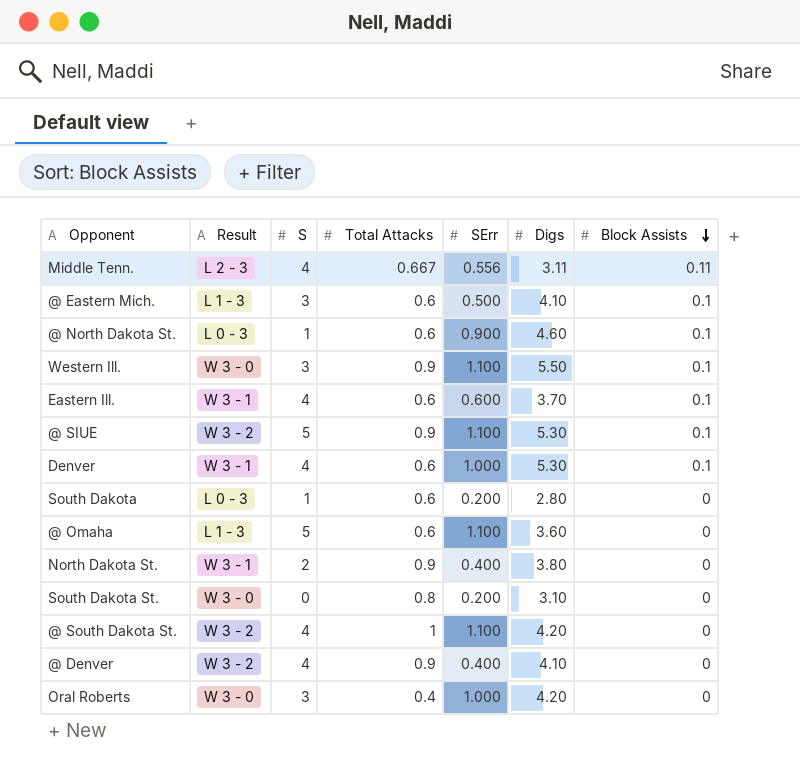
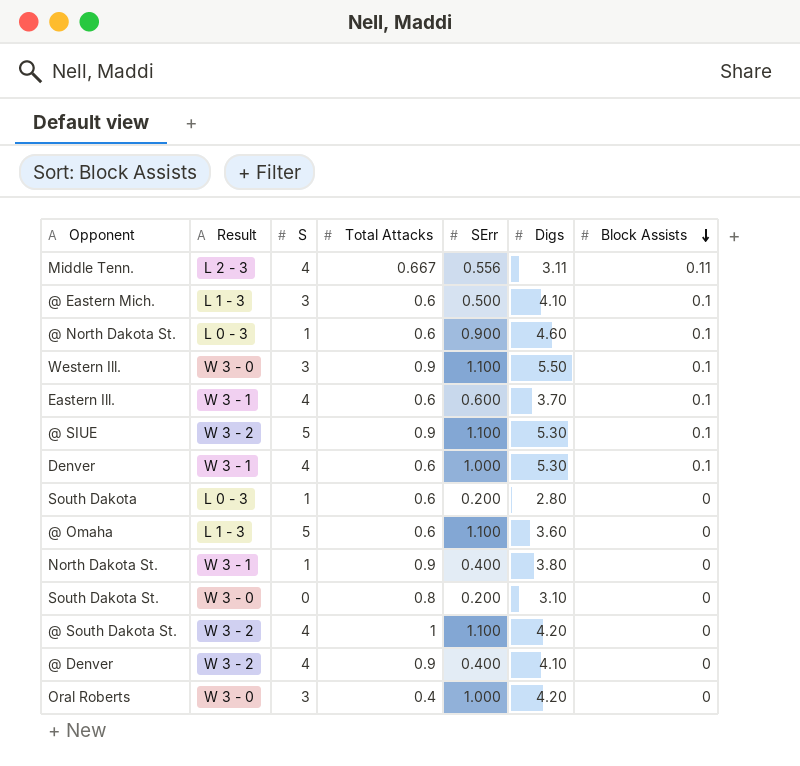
North Dakota St. | S: 2 -> 1

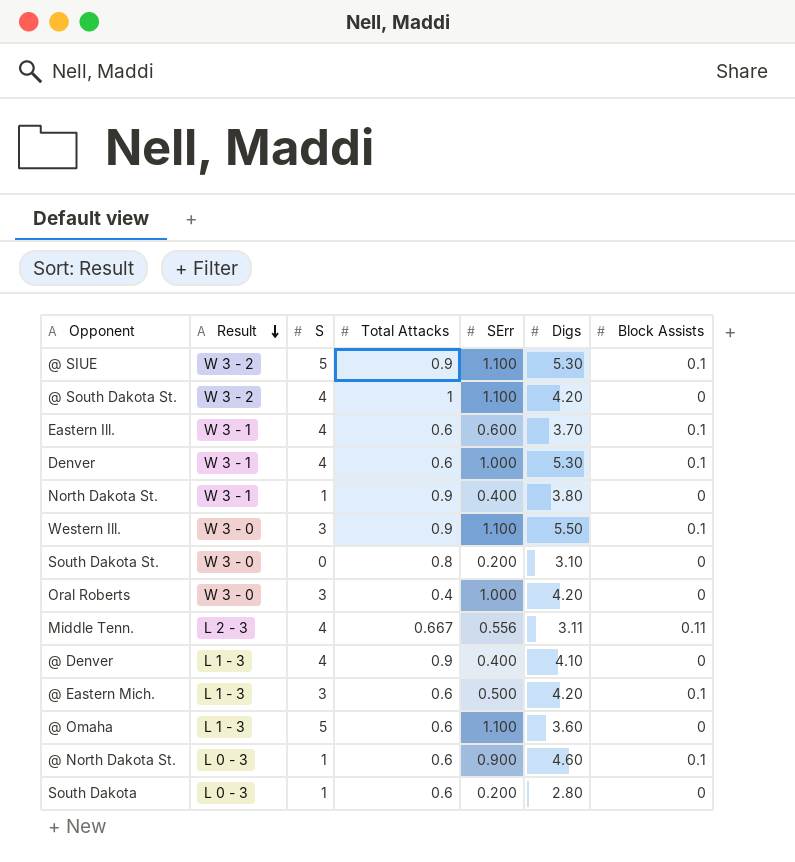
row order: Block Assists descending -> Result descending
@ Denver | Result: W 3 - 2 -> L 1 - 3
@ Eastern Mich. | Digs: 4.10 -> 4.20

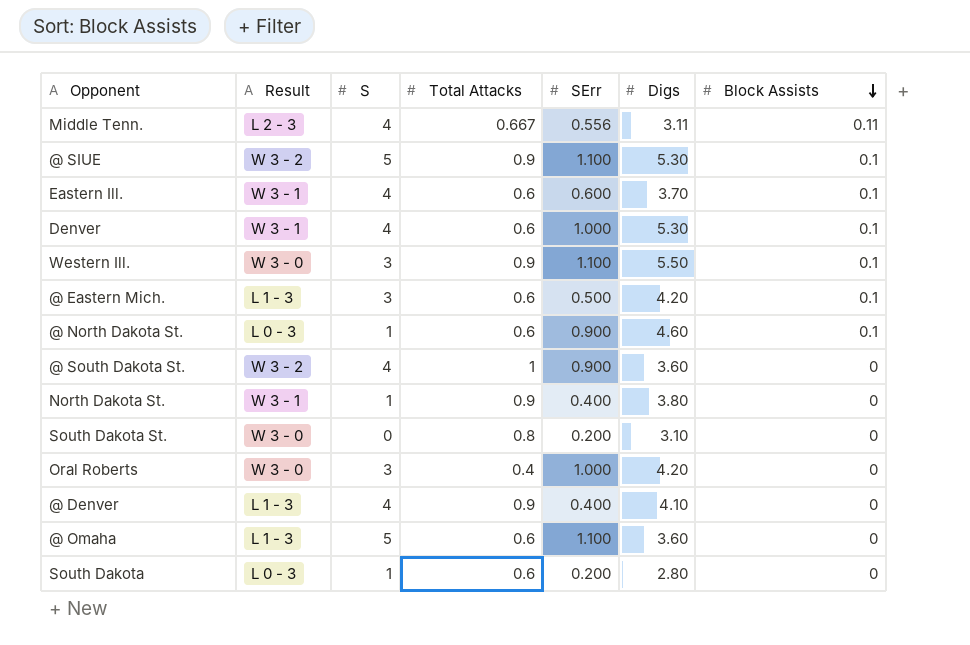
row order: Result descending -> Block Assists descending
@ South Dakota St. | SErr: 1.100 -> 0.900
@ South Dakota St. | Digs: 4.20 -> 3.60

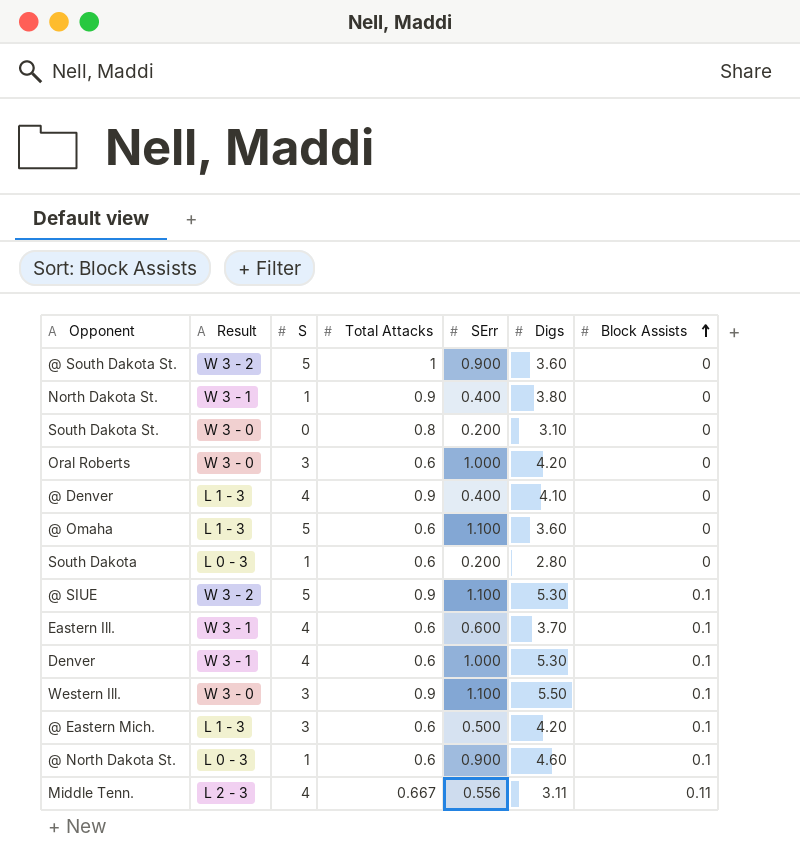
row order: Block Assists descending -> Block Assists ascending
@ South Dakota St. | S: 4 -> 5
Oral Roberts | Total Attacks: 0.4 -> 0.6

